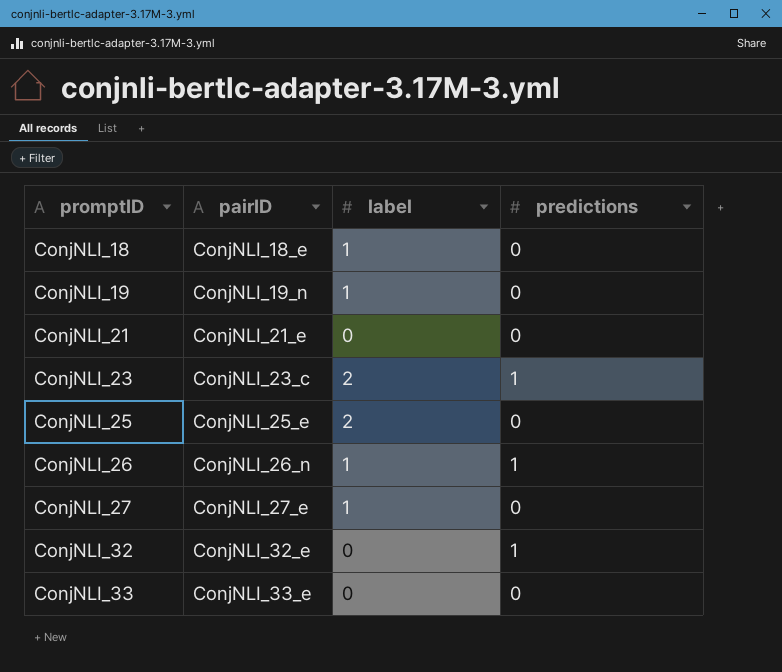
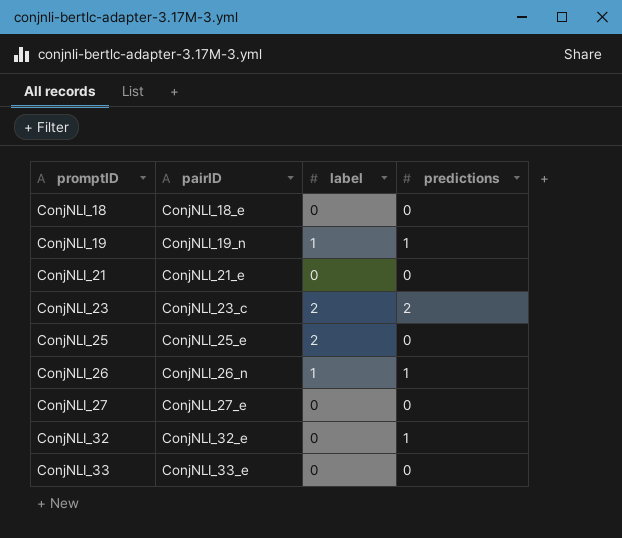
ConjNLI_18 | label: 1 -> 0
ConjNLI_19 | predictions: 0 -> 1
ConjNLI_23 | predictions: 1 -> 2
ConjNLI_27 | label: 1 -> 0

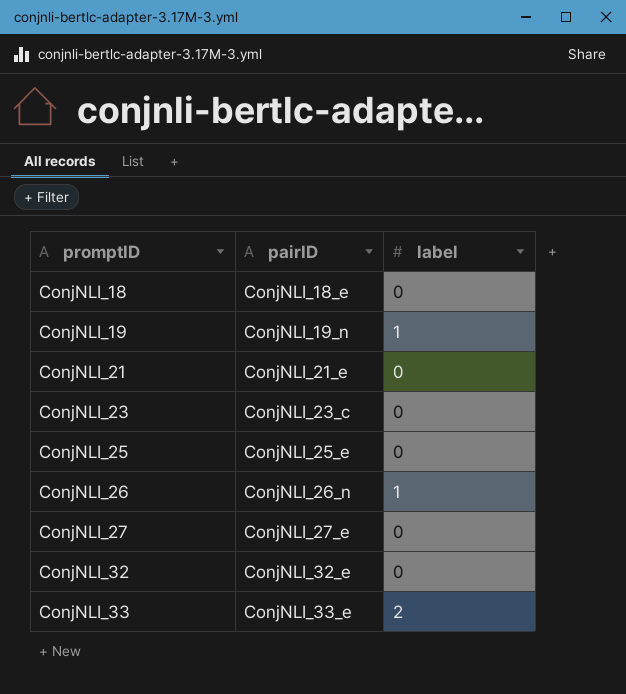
column predictions | position: 4 -> none
ConjNLI_23 | label: 2 -> 0
ConjNLI_25 | label: 2 -> 0
ConjNLI_33 | label: 0 -> 2

